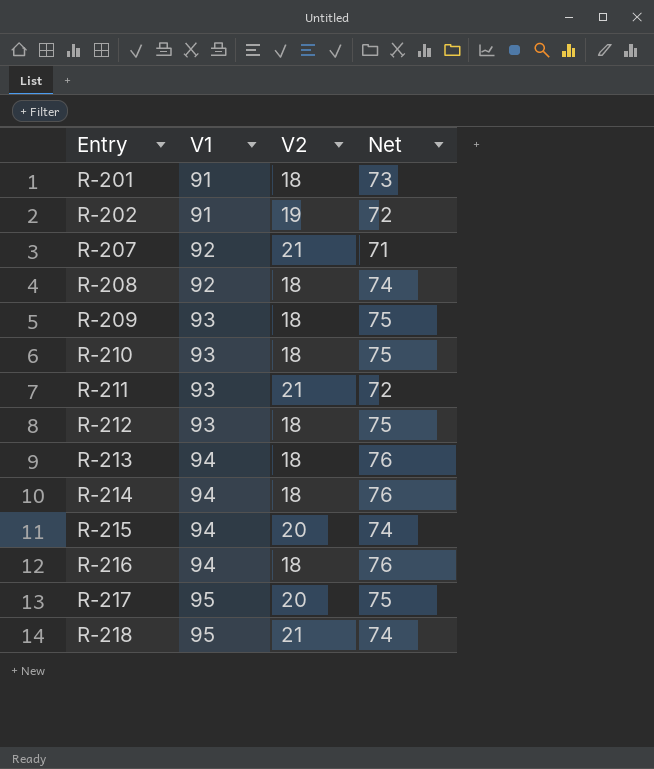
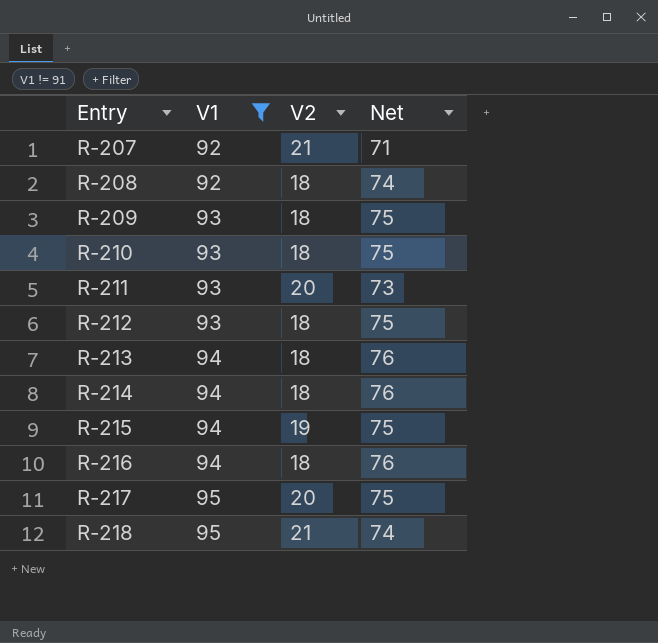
filter: none -> V1 != 91
R-211 | V2: 21 -> 20
R-211 | Net: 72 -> 73
R-215 | V2: 20 -> 19
R-215 | Net: 74 -> 75

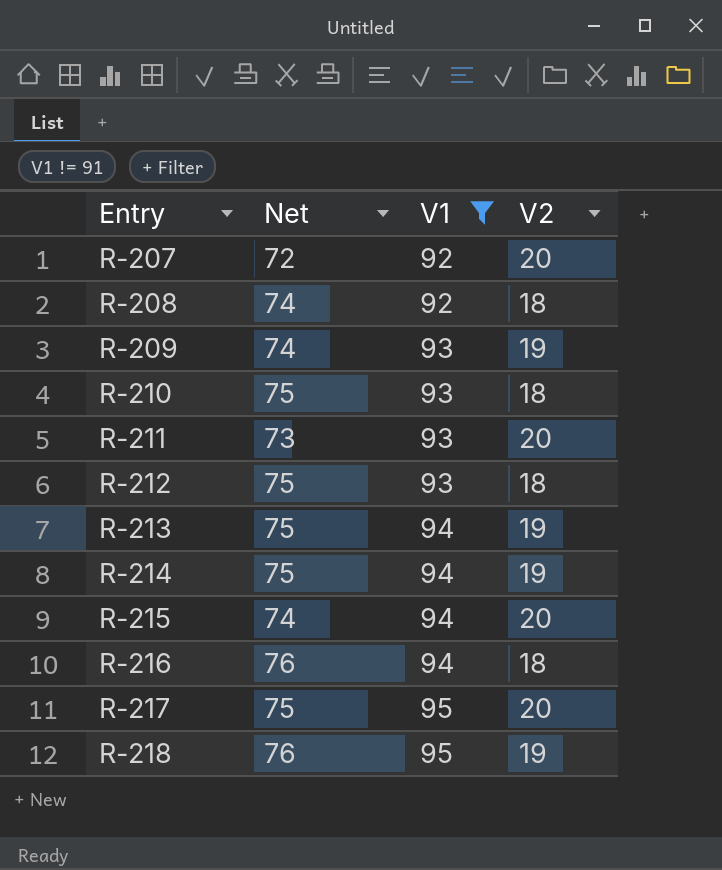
column Net | position: 4 -> 2
R-207 | Net: 71 -> 72
R-207 | V2: 21 -> 20
R-209 | Net: 75 -> 74
R-209 | V2: 18 -> 19
R-213 | Net: 76 -> 75
R-213 | V2: 18 -> 19
R-214 | Net: 76 -> 75
R-214 | V2: 18 -> 19
R-215 | Net: 75 -> 74
R-215 | V2: 19 -> 20
R-218 | Net: 74 -> 76
R-218 | V2: 21 -> 19

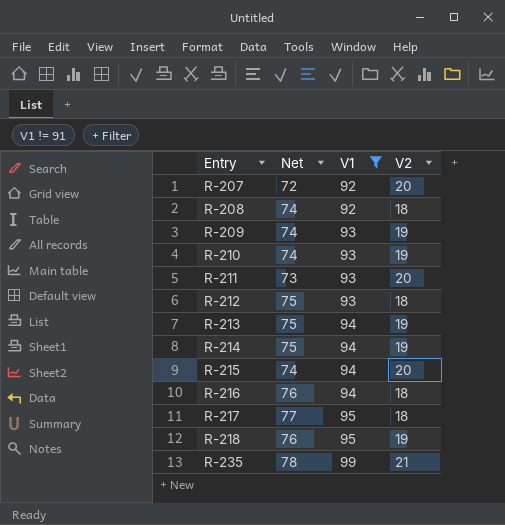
R-210 | Net: 75 -> 74
R-210 | V2: 18 -> 19
R-217 | Net: 75 -> 77
R-217 | V2: 20 -> 18
row R-235: none -> 78 | 99 | 21

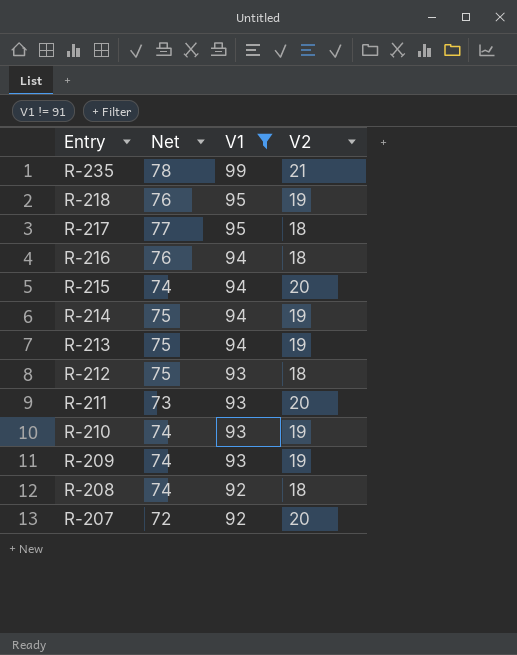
row order: Entry ascending -> Entry descending

